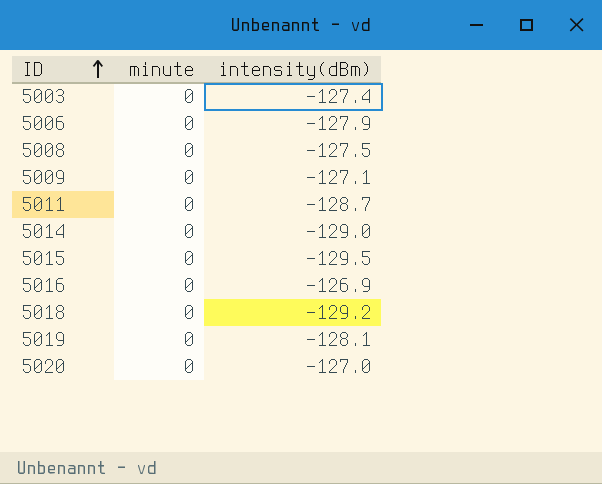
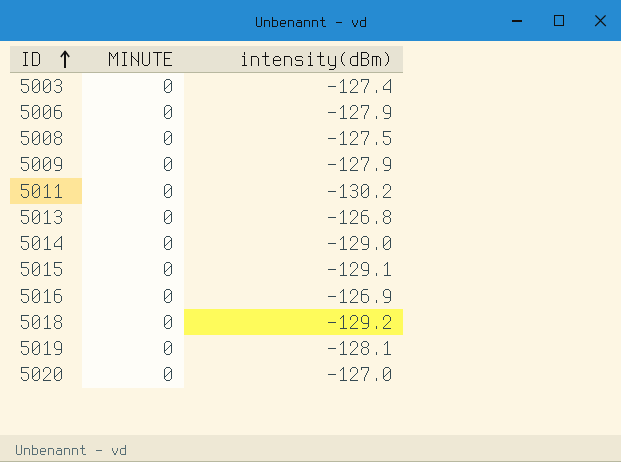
column name: minute -> MINUTE
5009 | intensity(dBm): -127.1 -> -127.9
5011 | intensity(dBm): -128.7 -> -130.2
row 5013: none -> 0 | -126.8
5015 | intensity(dBm): -129.5 -> -129.1

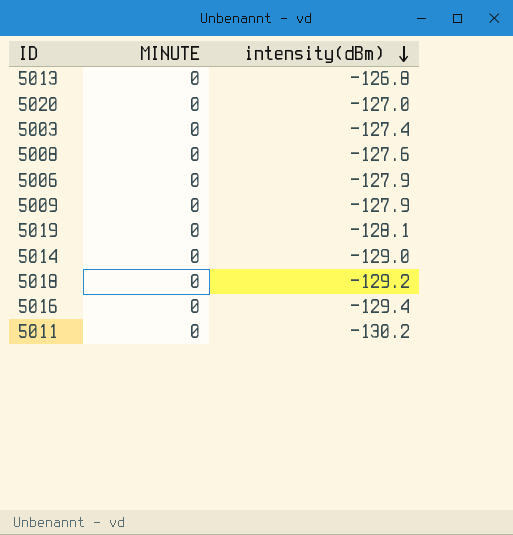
row order: ID ascending -> intensity(dBm) descending
row 5015: 0 | -129.1 -> none
5008 | intensity(dBm): -127.5 -> -127.6
5016 | intensity(dBm): -126.9 -> -129.4

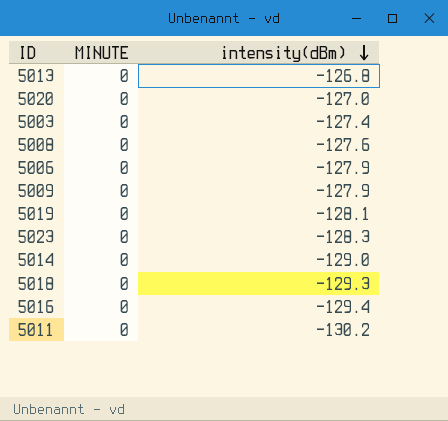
row 5023: none -> 0 | -128.3
5018 | intensity(dBm): -129.2 -> -129.3

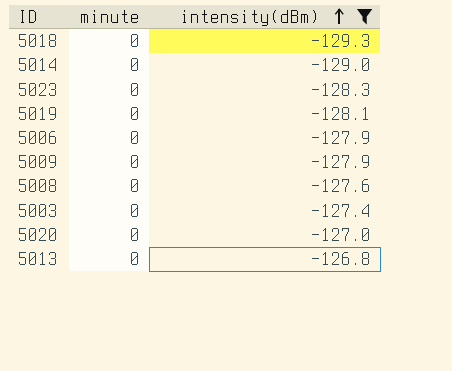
filter: none -> intensity(dBm) >= -129.3
row order: intensity(dBm) descending -> intensity(dBm) ascending
column name: MINUTE -> minute

